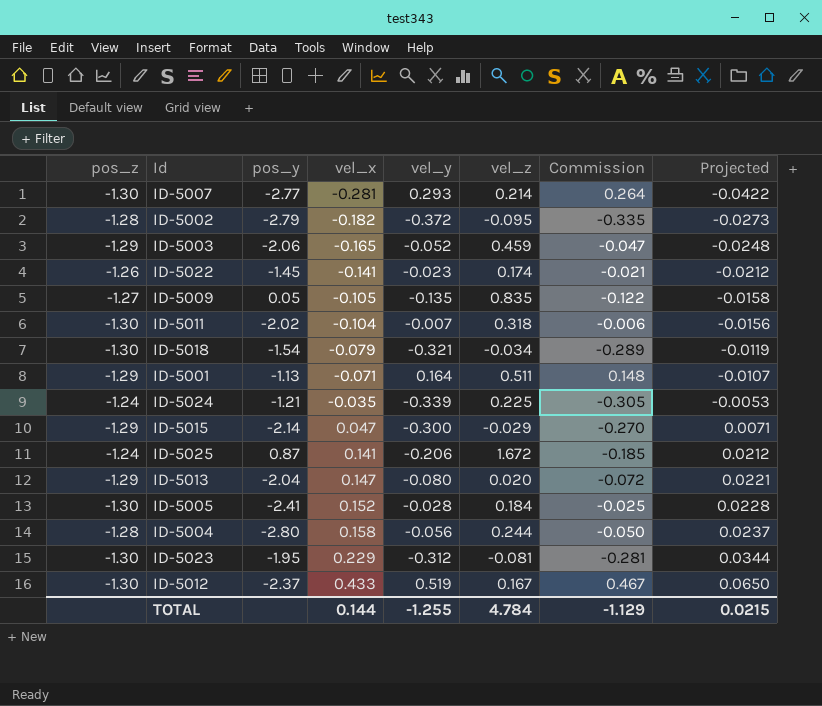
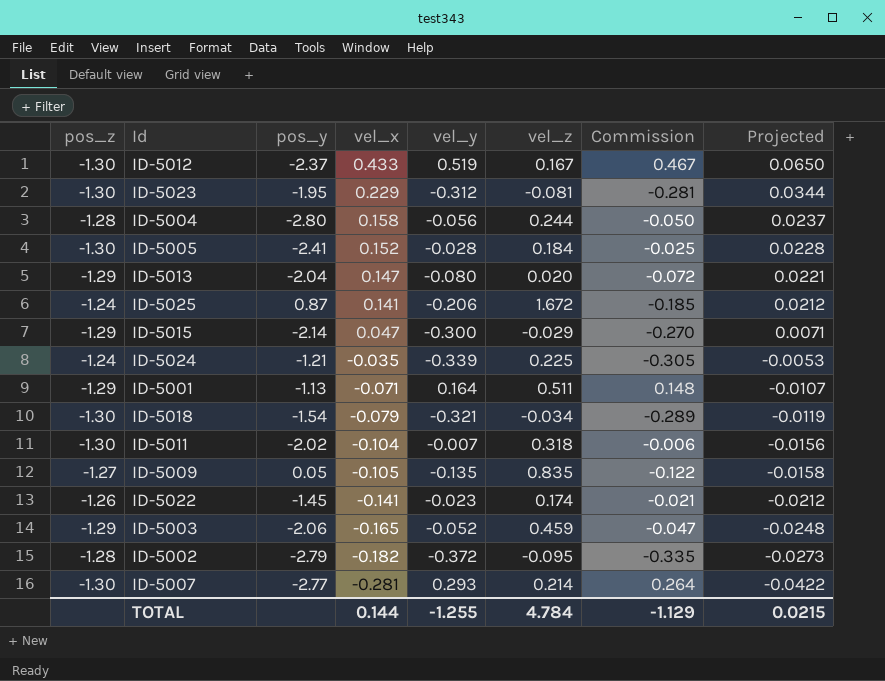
row order: vel_x ascending -> vel_x descending

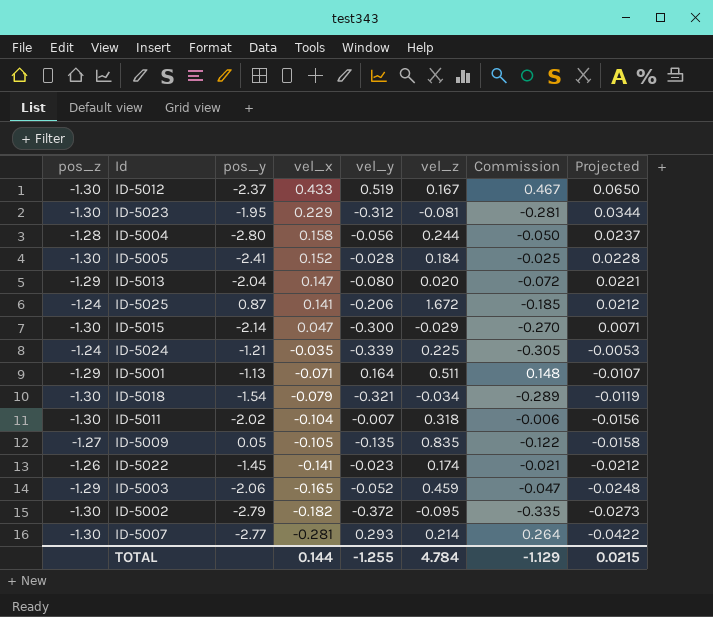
ID-5015 | pos_z: -1.29 -> -1.30
ID-5002 | pos_z: -1.28 -> -1.30

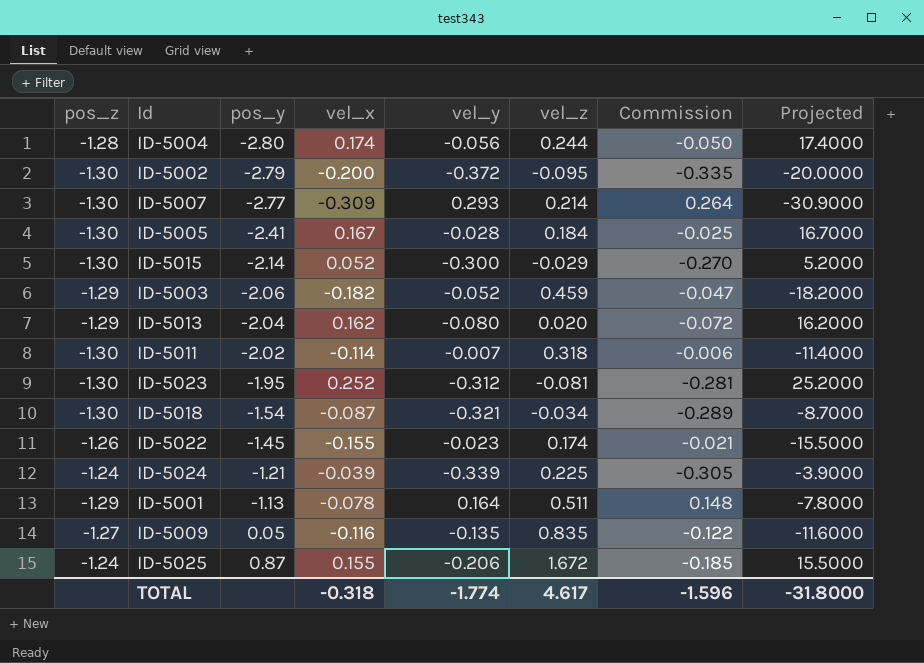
row order: vel_x descending -> pos_y ascending
column Projected | formula: [vel_x] * 0.15 -> [vel_x] * 100
row ID-5012: -1.30 | -2.37 | 0.433 | 0.519 | 0.167 | 0.467 | 0.0650 -> none
ID-5004 | vel_x: 0.158 -> 0.174
ID-5002 | vel_x: -0.182 -> -0.200
ID-5007 | vel_x: -0.281 -> -0.309
ID-5005 | vel_x: 0.152 -> 0.167
ID-5015 | vel_x: 0.047 -> 0.052
ID-5003 | vel_x: -0.165 -> -0.182
ID-5013 | vel_x: 0.147 -> 0.162
ID-5011 | vel_x: -0.104 -> -0.114
ID-5023 | vel_x: 0.229 -> 0.252
ID-5018 | vel_x: -0.079 -> -0.087
ID-5022 | vel_x: -0.141 -> -0.155
ID-5024 | vel_x: -0.035 -> -0.039
ID-5001 | vel_x: -0.071 -> -0.078
ID-5009 | vel_x: -0.105 -> -0.116
ID-5025 | vel_x: 0.141 -> 0.155
TOTAL | vel_x: 0.144 -> -0.318
TOTAL | vel_y: -1.255 -> -1.774
TOTAL | vel_z: 4.784 -> 4.617
TOTAL | Commission: -1.129 -> -1.596
TOTAL | Projected: 0.0215 -> -31.8000

